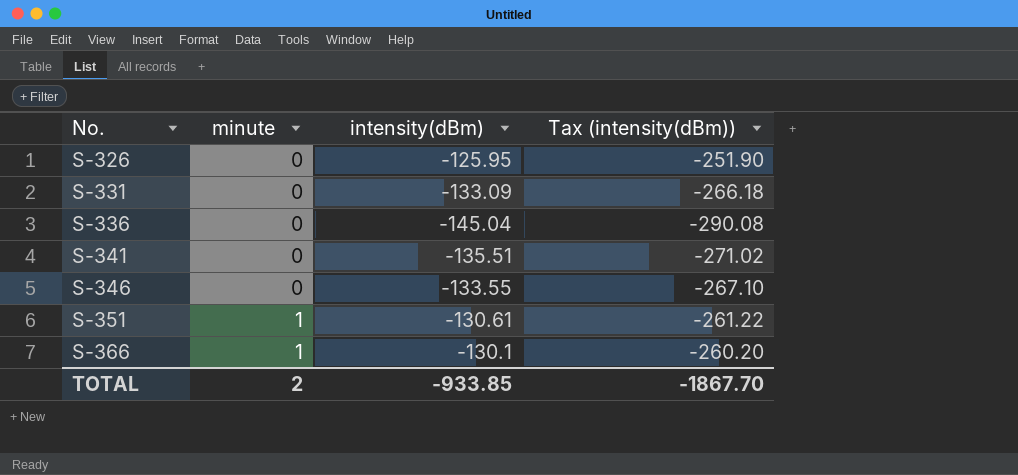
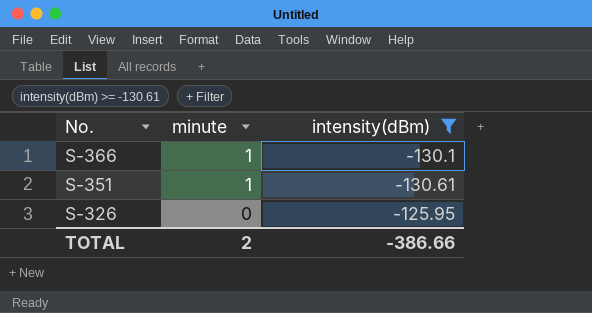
filter: none -> intensity(dBm) >= -130.61
row order: No. ascending -> No. descending
column Tax (intensity(dBm)) | formula: [intensity(dBm)] * 2 -> none
TOTAL | intensity(dBm): -933.85 -> -386.66

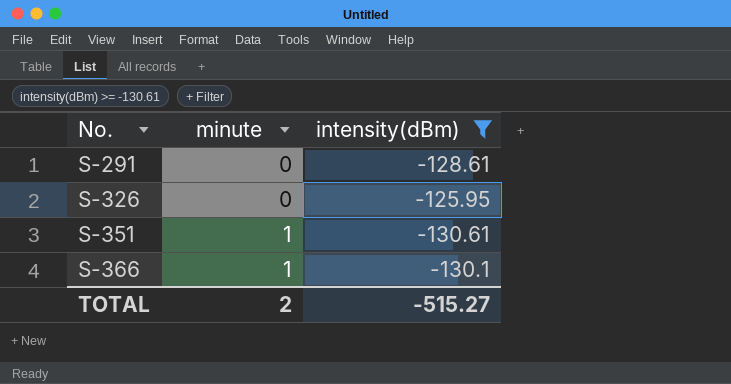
row order: No. descending -> No. ascending
row S-291: none -> 0 | -128.61
TOTAL | intensity(dBm): -386.66 -> -515.27

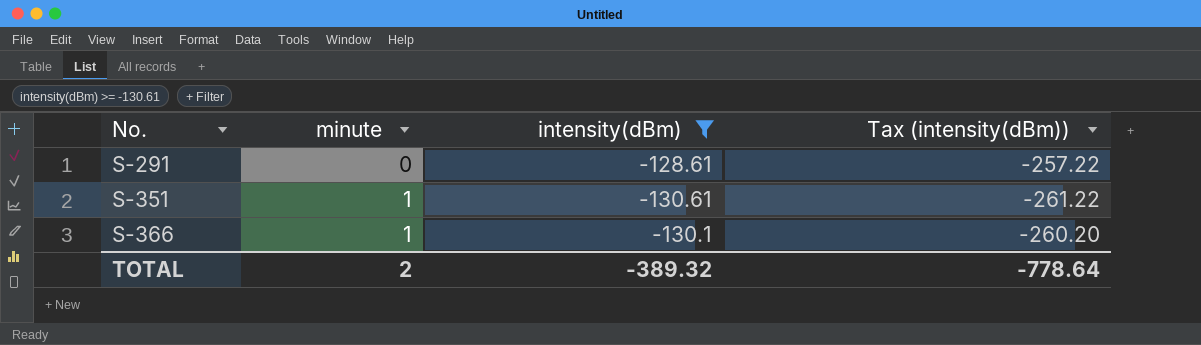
column Tax (intensity(dBm)) | formula: none -> [intensity(dBm)] * 2
row S-326: 0 | -125.95 -> none
TOTAL | intensity(dBm): -515.27 -> -389.32

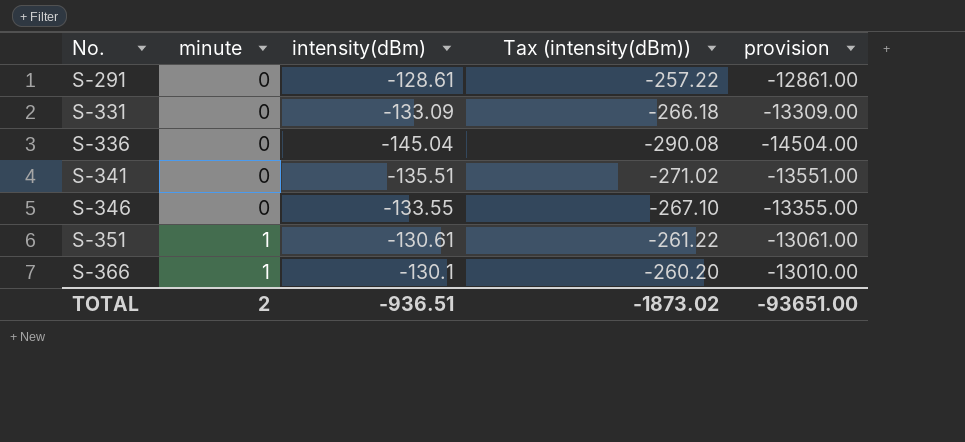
filter: intensity(dBm) >= -130.61 -> none
column provision | formula: none -> [intensity(dBm)] * 100
TOTAL | intensity(dBm): -389.32 -> -936.51
TOTAL | Tax (intensity(dBm)): -778.64 -> -1873.02

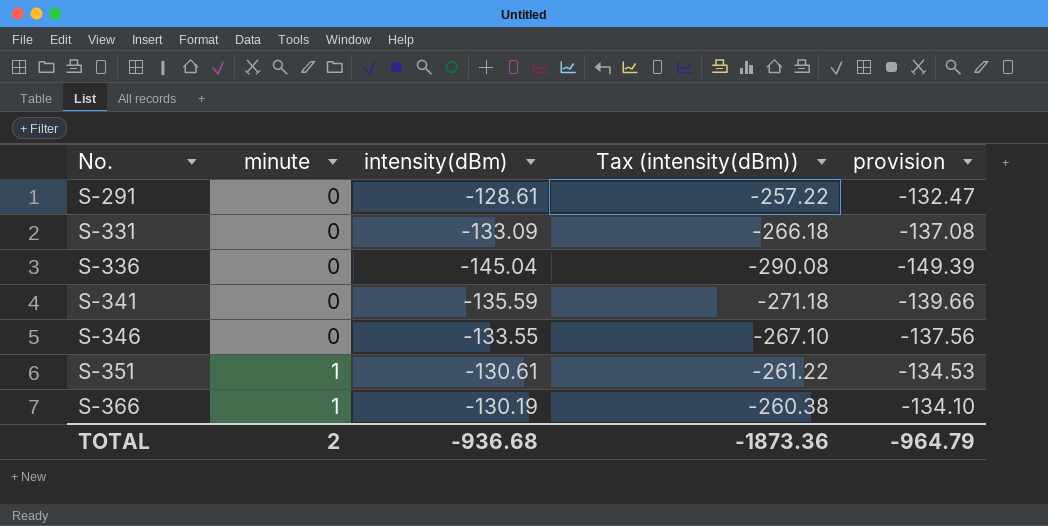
column provision | formula: [intensity(dBm)] * 100 -> [intensity(dBm)] * 1.03
S-341 | intensity(dBm): -135.51 -> -135.59
S-341 | Tax (intensity(dBm)): -271.02 -> -271.18
S-366 | intensity(dBm): -130.1 -> -130.19
S-366 | Tax (intensity(dBm)): -260.20 -> -260.38
TOTAL | intensity(dBm): -936.51 -> -936.68
TOTAL | Tax (intensity(dBm)): -1873.02 -> -1873.36
TOTAL | provision: -93651.00 -> -964.79

